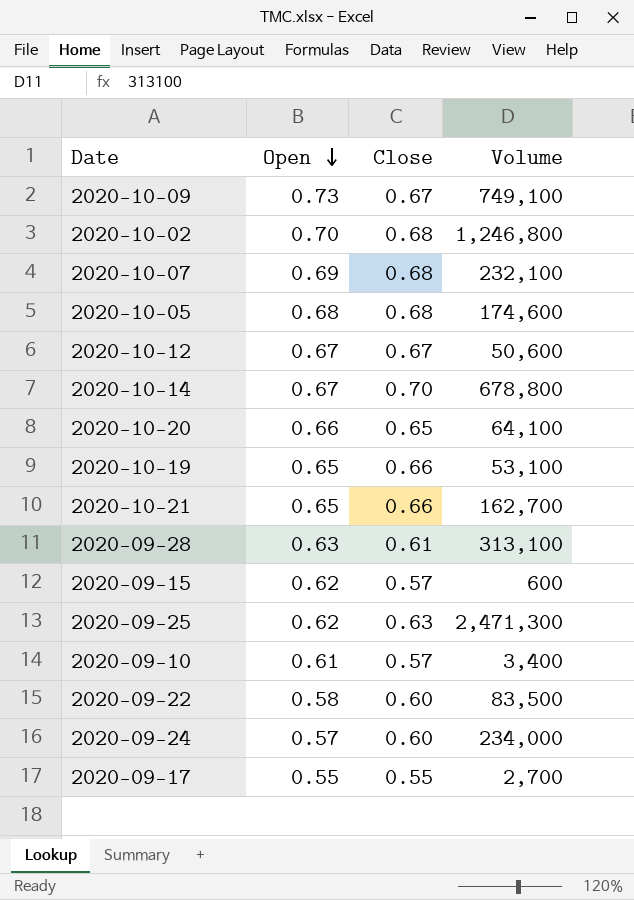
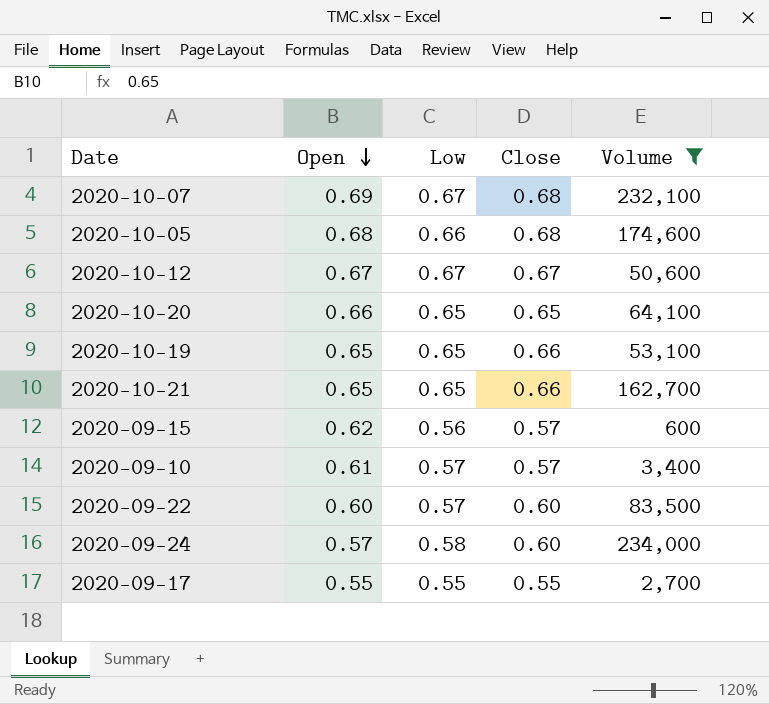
filter: none -> Volume <= 234,000
column Low | position: none -> 3
2020-09-22 | Open: 0.58 -> 0.60

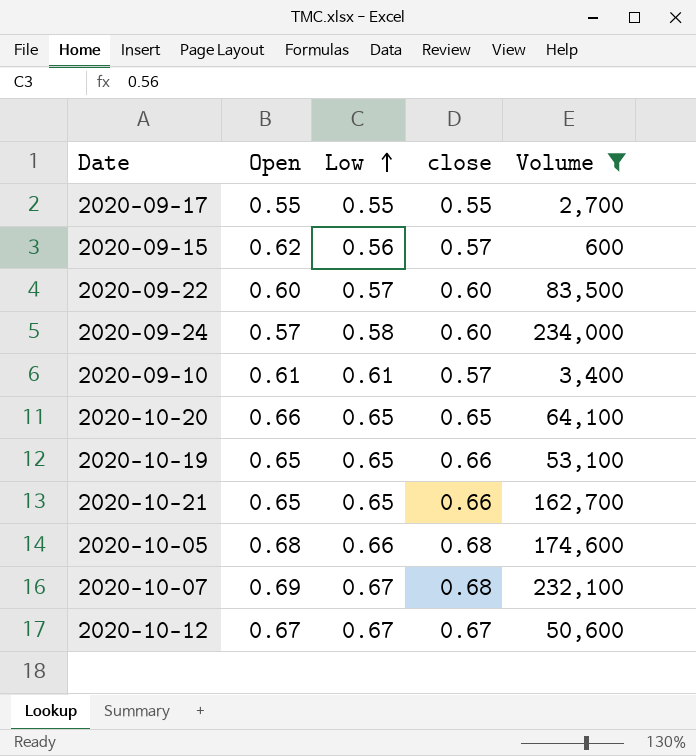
row order: Open descending -> Low ascending
column name: Close -> close
2020-09-10 | Low: 0.57 -> 0.61

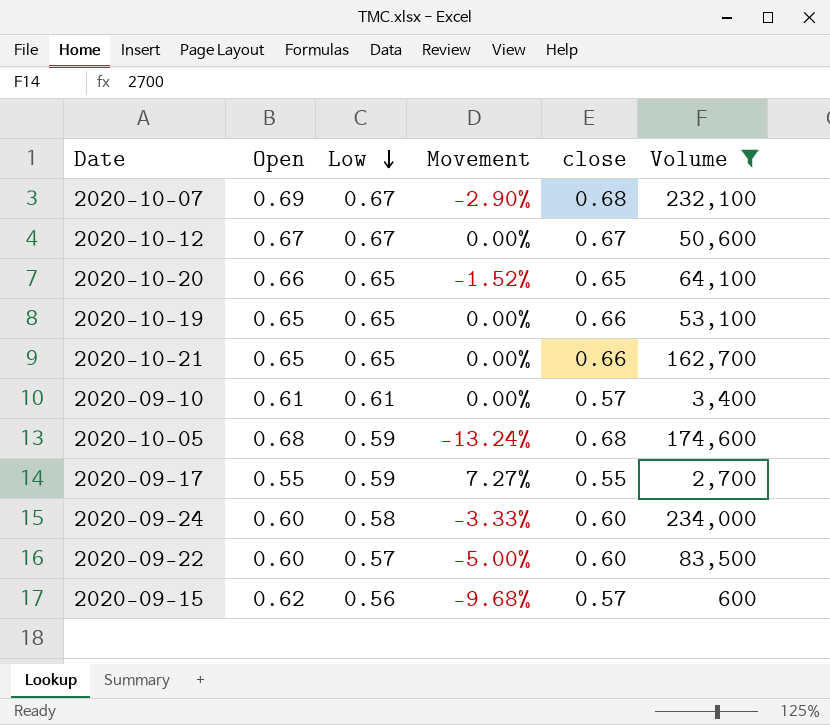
row order: Low ascending -> Low descending
column Movement | formula: none -> ([Low] - [Open]) / [Open]
2020-10-05 | Low: 0.66 -> 0.59
2020-09-17 | Low: 0.55 -> 0.59
2020-09-24 | Open: 0.57 -> 0.60

